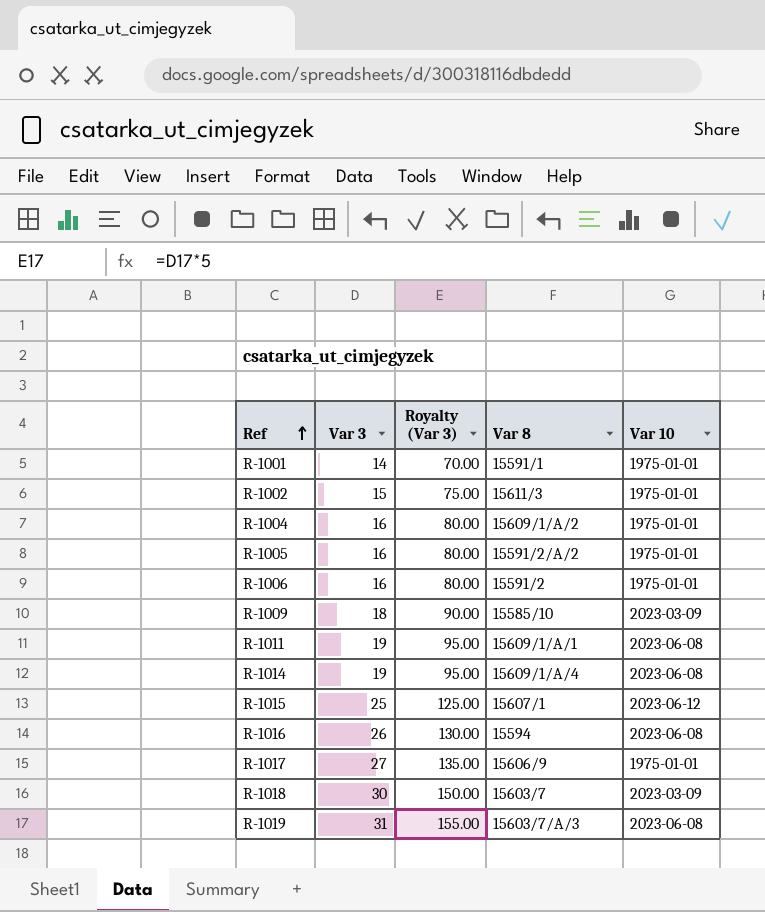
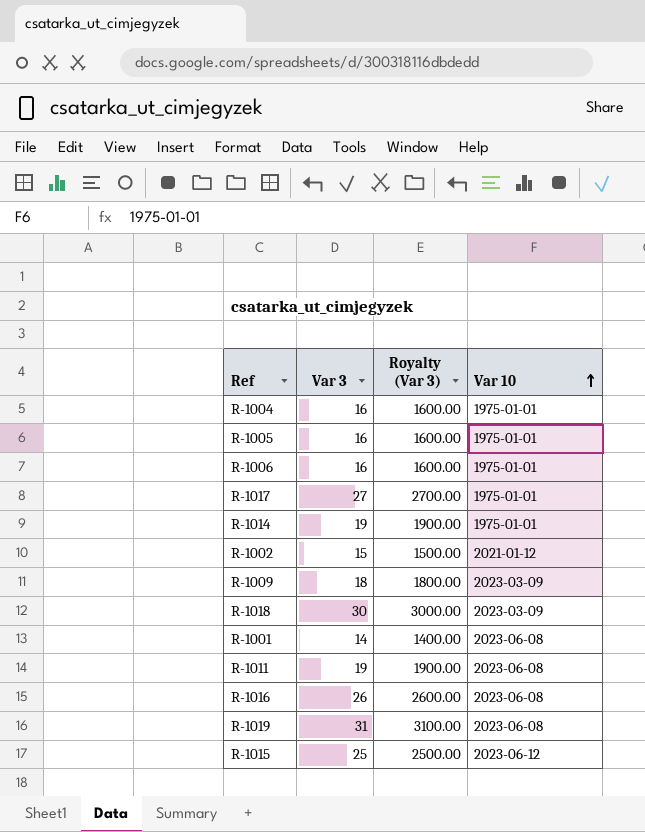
row order: Ref ascending -> Var 10 ascending
column Var 8 | position: 4 -> none
column Royalty (Var 3) | formula: [Var 3] * 5 -> [Var 3] * 100
R-1014 | Var 10: 2023-06-08 -> 1975-01-01
R-1002 | Var 10: 1975-01-01 -> 2021-01-12
R-1001 | Var 10: 1975-01-01 -> 2023-06-08

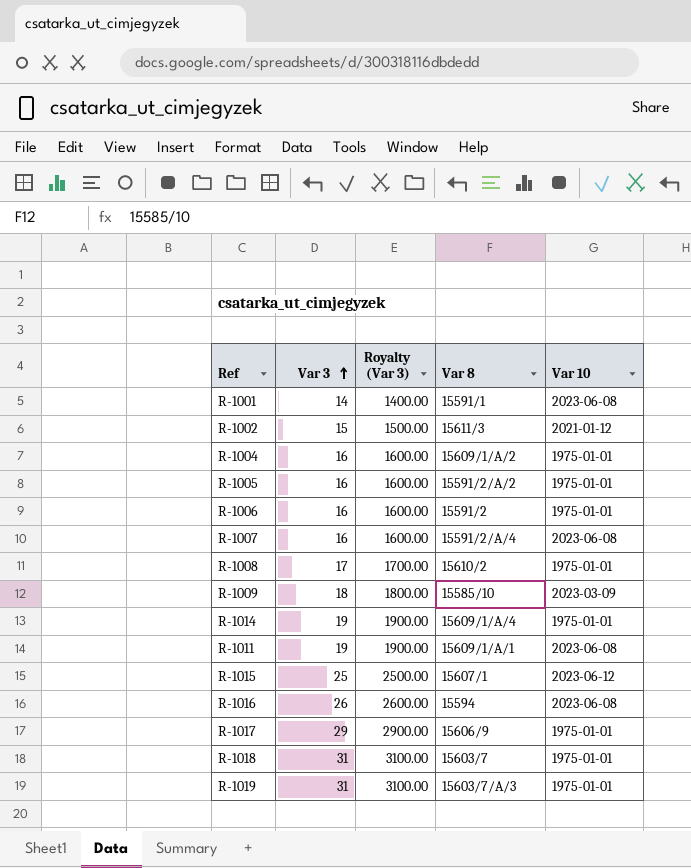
row order: Var 10 ascending -> Var 3 ascending
column Var 8 | position: none -> 4
row R-1007: none -> 16 | 1600.00 | 15591/2/A/4 | 2023-06-08
row R-1008: none -> 17 | 1700.00 | 15610/2 | 1975-01-01
R-1017 | Var 3: 27 -> 29
R-1017 | Royalty (Var 3): 2700.00 -> 2900.00
R-1018 | Var 3: 30 -> 31
R-1018 | Royalty (Var 3): 3000.00 -> 3100.00
R-1018 | Var 10: 2023-03-09 -> 1975-01-01
R-1019 | Var 10: 2023-06-08 -> 1975-01-01

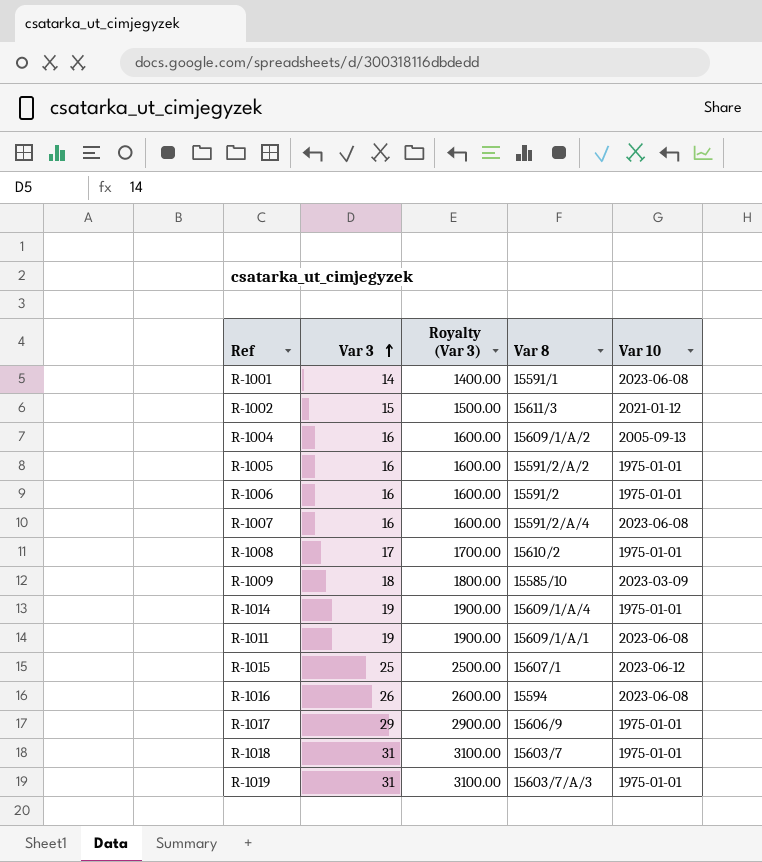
R-1004 | Var 10: 1975-01-01 -> 2005-09-13

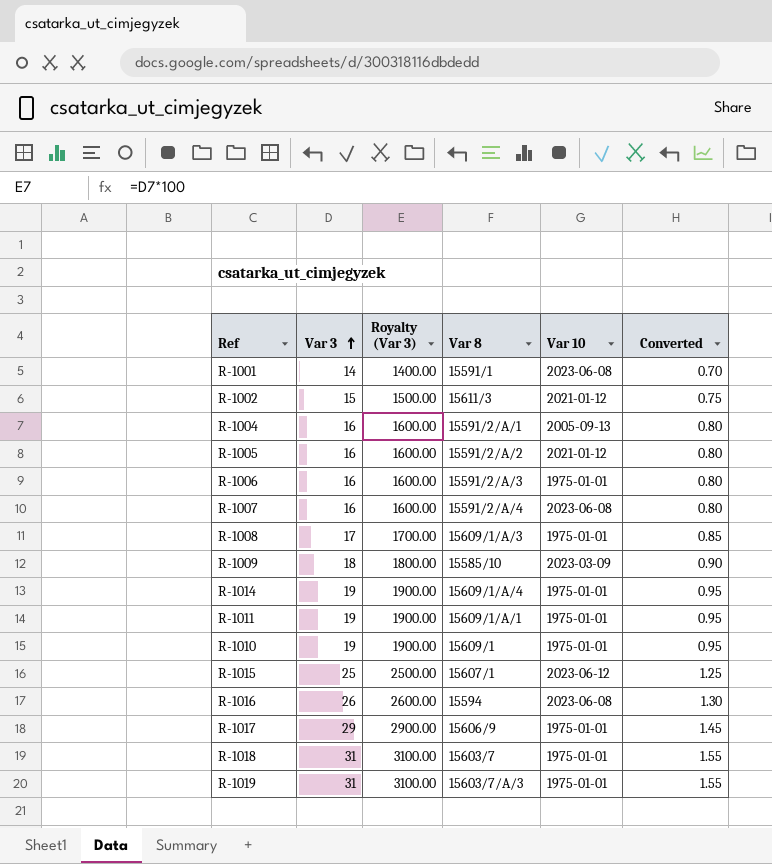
column Converted | formula: none -> [Var 3] * 0.05
R-1004 | Var 8: 15609/1/A/2 -> 15591/2/A/1
R-1005 | Var 10: 1975-01-01 -> 2021-01-12
R-1006 | Var 8: 15591/2 -> 15591/2/A/3
R-1008 | Var 8: 15610/2 -> 15609/1/A/3
R-1011 | Var 10: 2023-06-08 -> 1975-01-01
row R-1010: none -> 19 | 1900.00 | 15609/1 | 1975-01-01 | 0.95

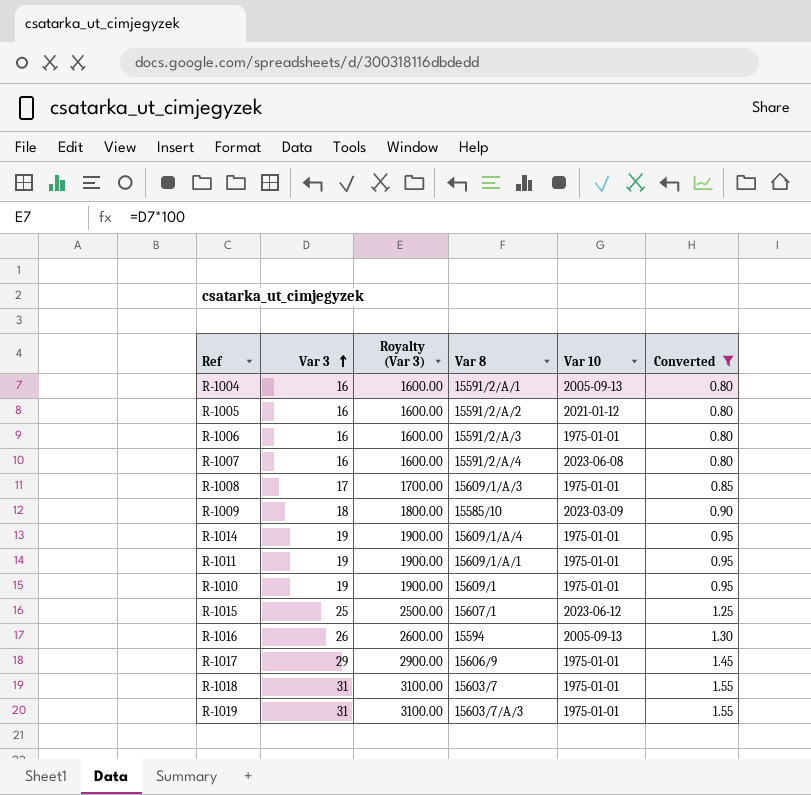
filter: none -> Converted >= 0.80
R-1016 | Var 10: 2023-06-08 -> 2005-09-13

